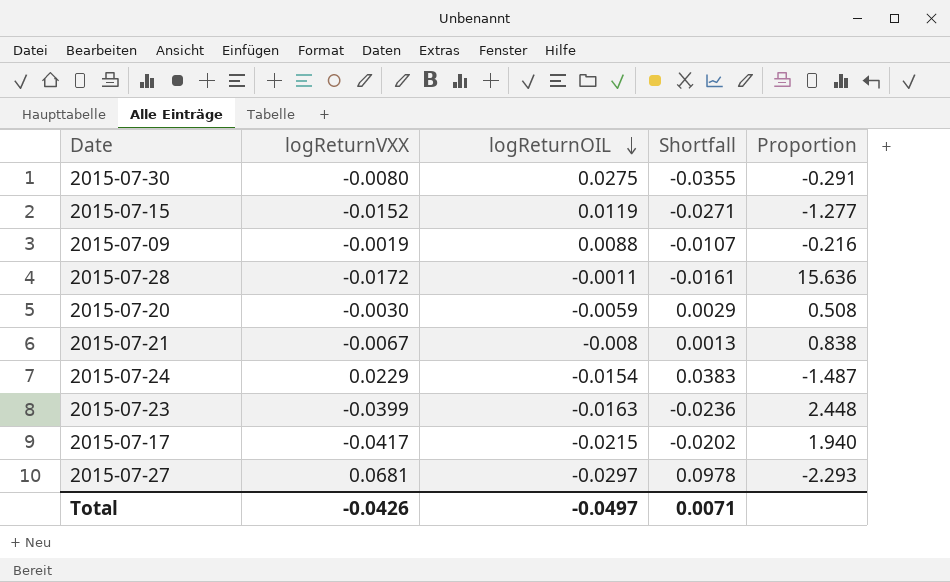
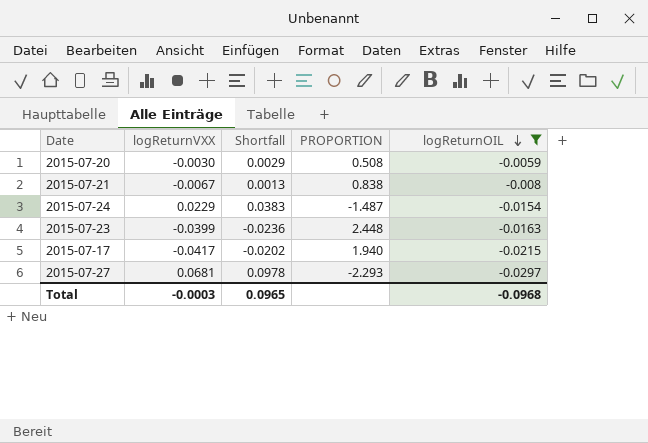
filter: none -> logReturnOIL <= -0.0059
column name: Proportion -> PROPORTION
column logReturnOIL | position: 3 -> 5
Total | logReturnVXX: -0.0426 -> -0.0003
Total | Shortfall: 0.0071 -> 0.0965
Total | logReturnOIL: -0.0497 -> -0.0968

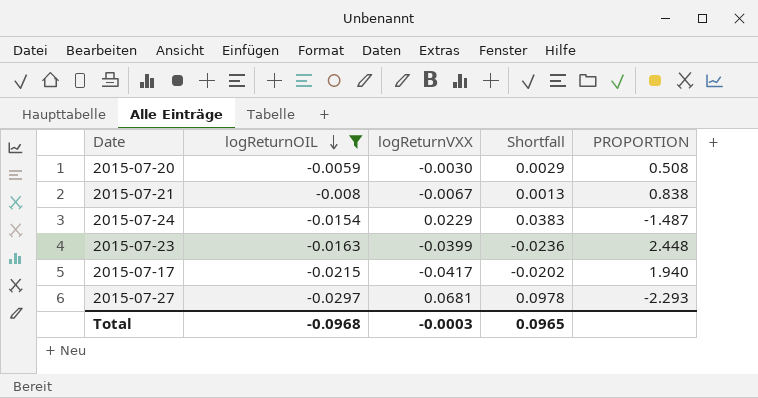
column logReturnOIL | position: 5 -> 2

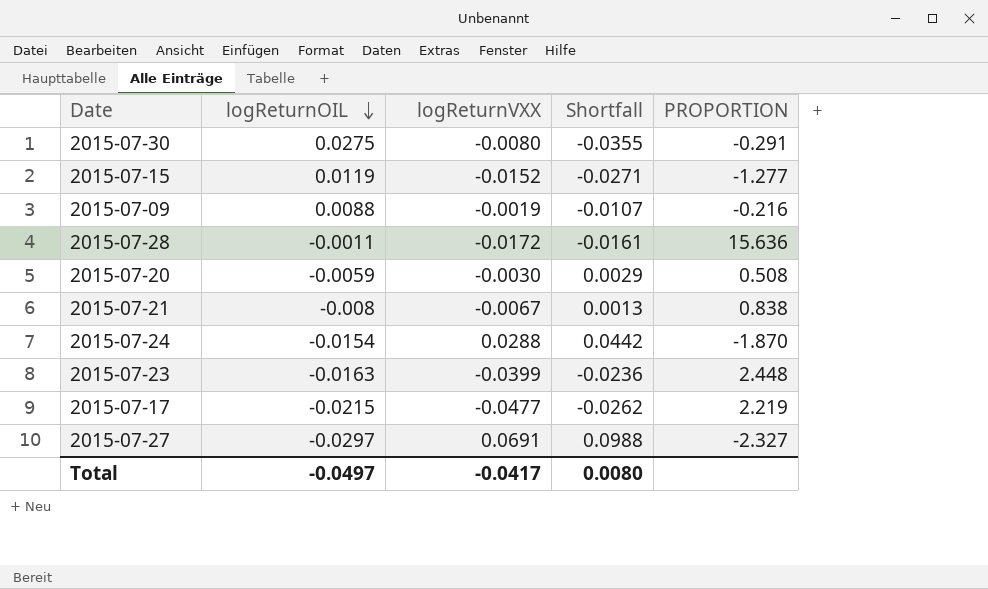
filter: logReturnOIL <= -0.0059 -> none
2015-07-24 | logReturnVXX: 0.0229 -> 0.0288
2015-07-24 | Shortfall: 0.0383 -> 0.0442
2015-07-24 | PROPORTION: -1.487 -> -1.870
2015-07-17 | logReturnVXX: -0.0417 -> -0.0477
2015-07-17 | Shortfall: -0.0202 -> -0.0262
2015-07-17 | PROPORTION: 1.940 -> 2.219
2015-07-27 | logReturnVXX: 0.0681 -> 0.0691
2015-07-27 | Shortfall: 0.0978 -> 0.0988
2015-07-27 | PROPORTION: -2.293 -> -2.327
Total | logReturnOIL: -0.0968 -> -0.0497
Total | logReturnVXX: -0.0003 -> -0.0417
Total | Shortfall: 0.0965 -> 0.0080

